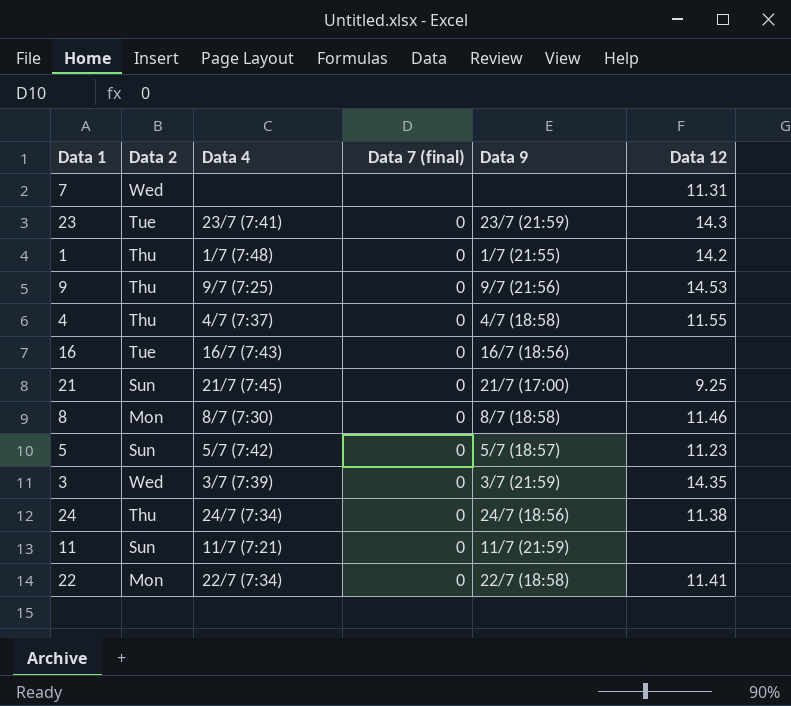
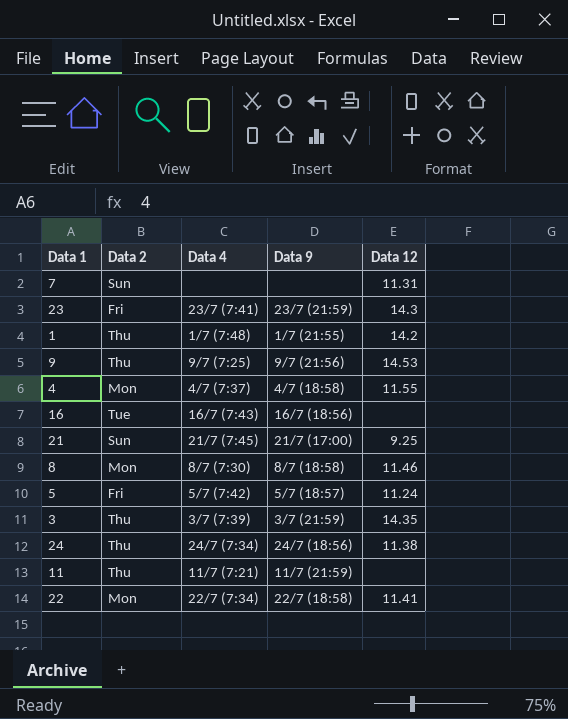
column Data 7 (final) | position: 4 -> none
7 | Data 2: Wed -> Sun
23 | Data 2: Tue -> Fri
4 | Data 2: Thu -> Mon
5 | Data 2: Sun -> Fri
5 | Data 12: 11.23 -> 11.24
3 | Data 2: Wed -> Thu
11 | Data 2: Sun -> Thu

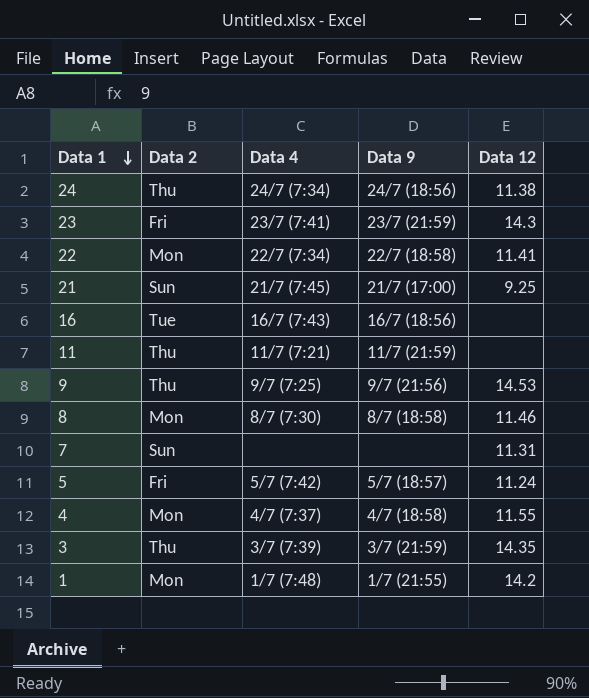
row order: none -> Data 1 descending
1 | Data 2: Thu -> Mon

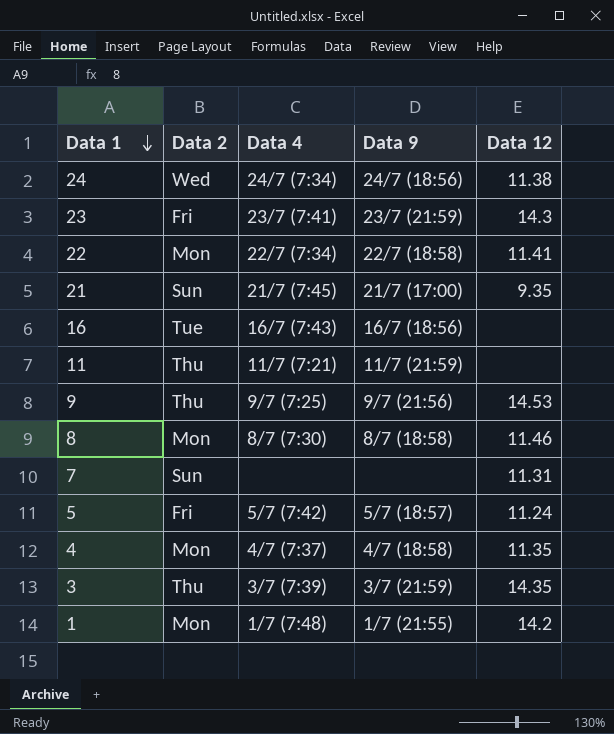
24 | Data 2: Thu -> Wed
21 | Data 12: 9.25 -> 9.35
4 | Data 12: 11.55 -> 11.35

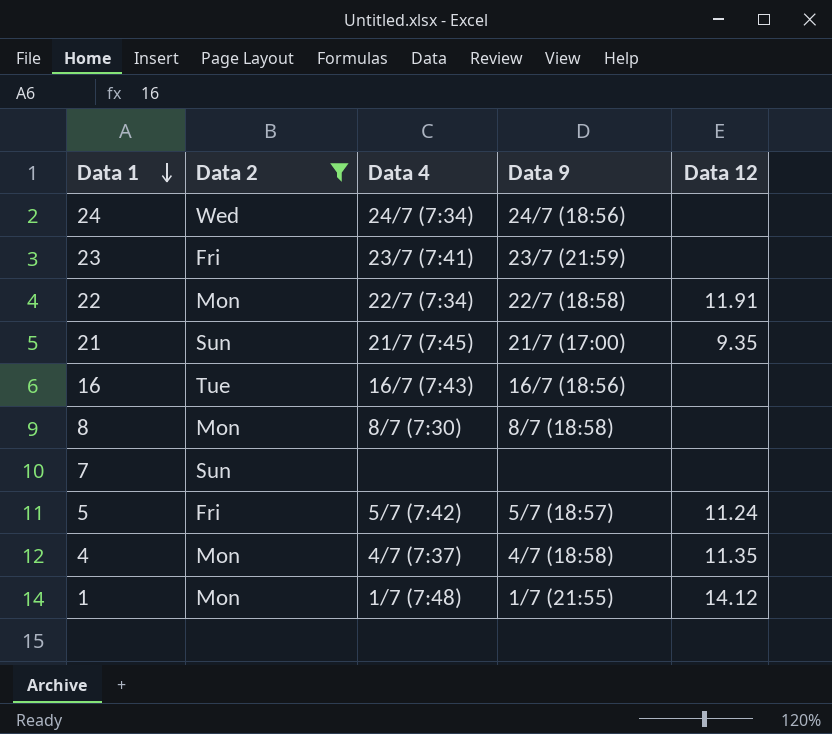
filter: none -> Data 2 != Thu
24 | Data 12: 11.38 -> none
23 | Data 12: 14.3 -> none
22 | Data 12: 11.41 -> 11.91
8 | Data 12: 11.46 -> none
7 | Data 12: 11.31 -> none
1 | Data 12: 14.2 -> 14.12

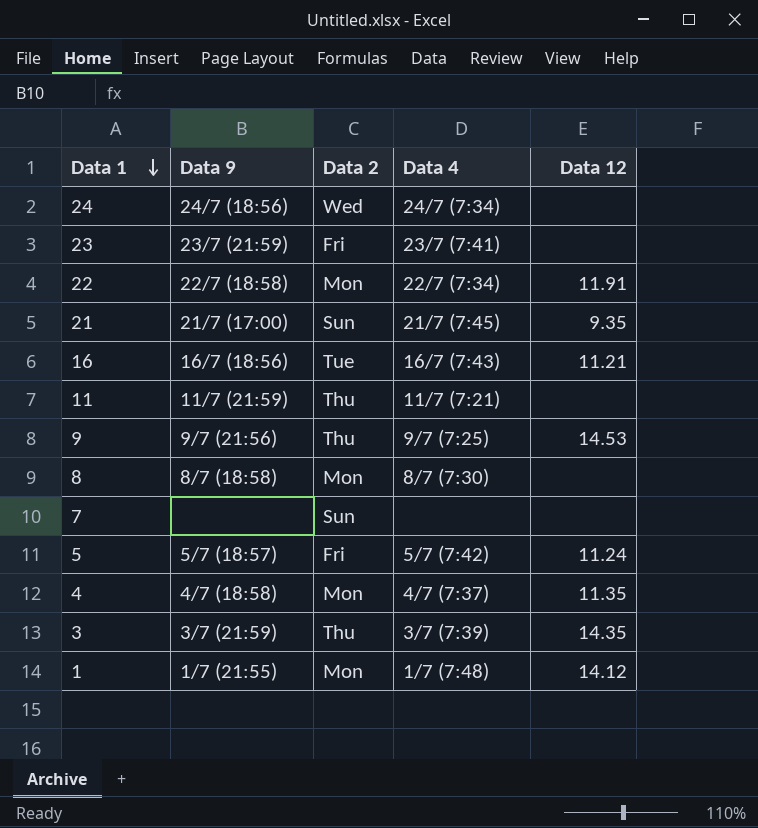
filter: Data 2 != Thu -> none
column Data 9 | position: 4 -> 2
16 | Data 12: none -> 11.21

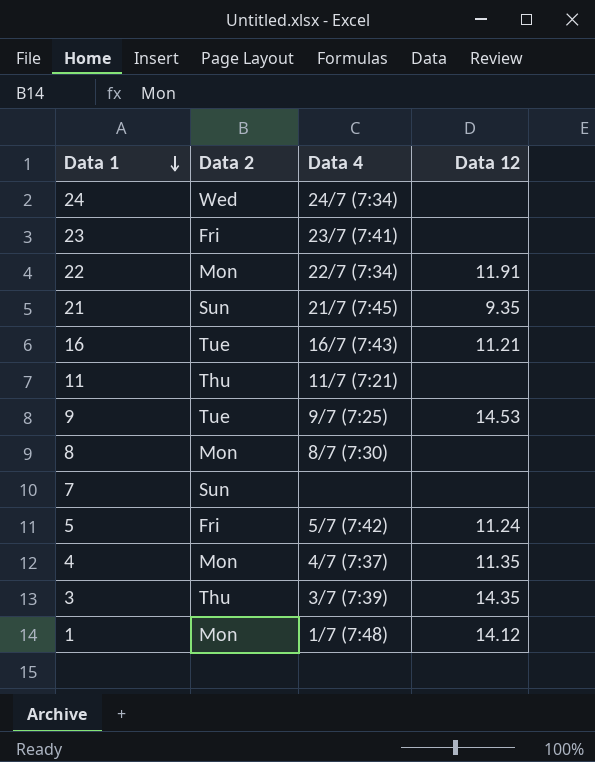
column Data 9 | position: 2 -> none
9 | Data 2: Thu -> Tue

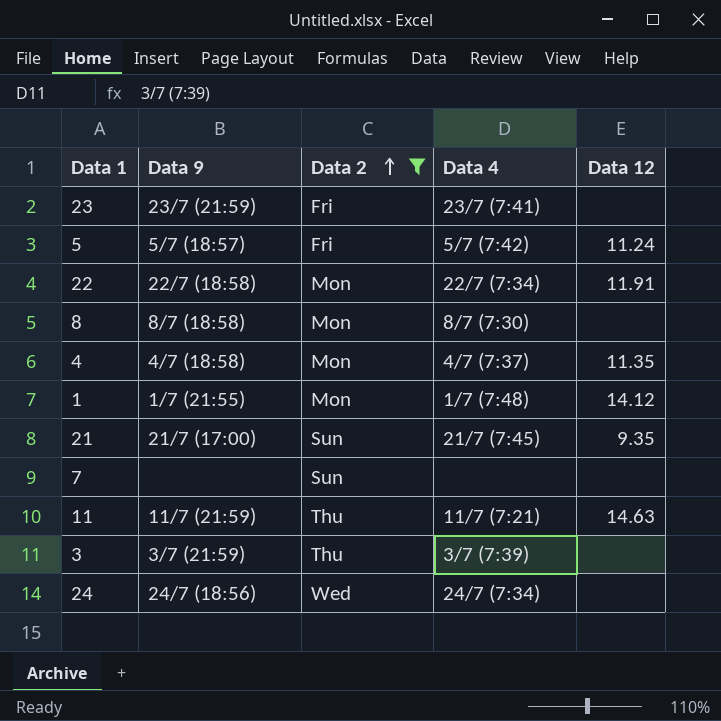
filter: none -> Data 2 != Tue
row order: Data 1 descending -> Data 2 ascending
column Data 9 | position: none -> 2
11 | Data 12: none -> 14.63
3 | Data 12: 14.35 -> none

